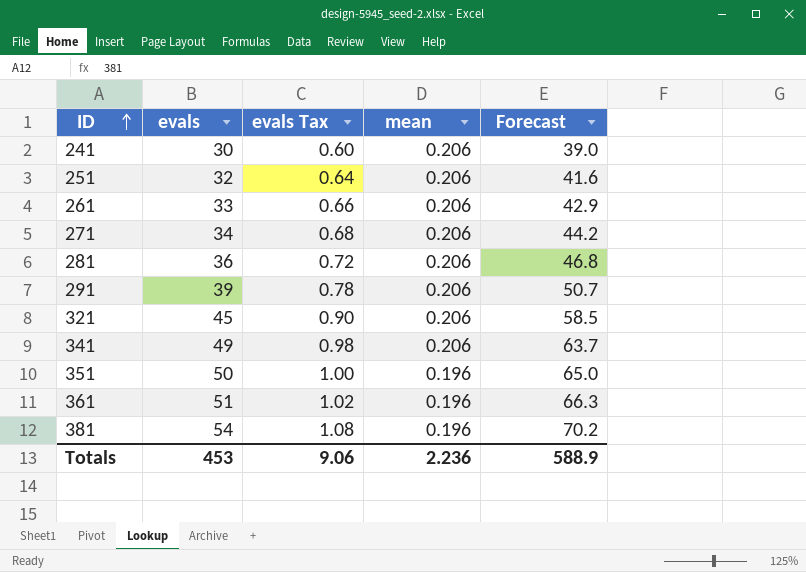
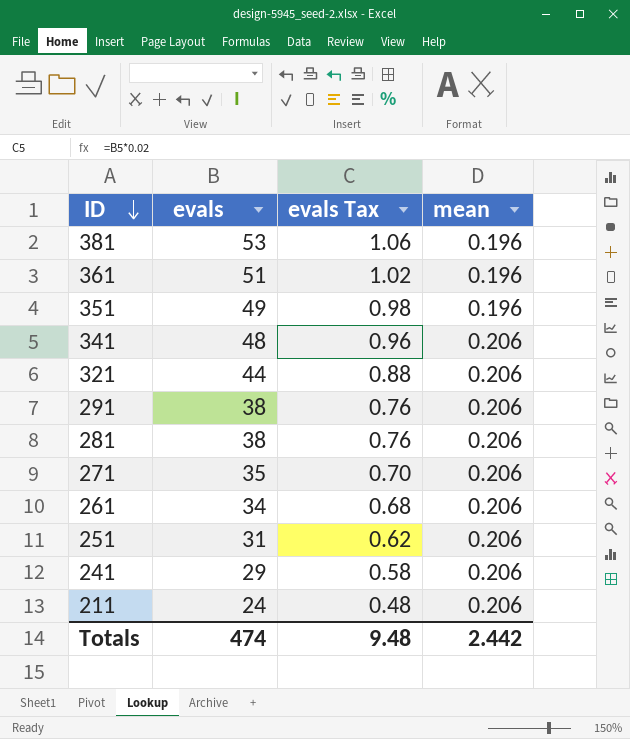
row order: ID ascending -> ID descending
column Forecast | formula: [evals] * 1.3 -> none
381 | evals: 54 -> 53
381 | evals Tax: 1.08 -> 1.06
351 | evals: 50 -> 49
351 | evals Tax: 1.00 -> 0.98
341 | evals: 49 -> 48
341 | evals Tax: 0.98 -> 0.96
321 | evals: 45 -> 44
321 | evals Tax: 0.90 -> 0.88
291 | evals: 39 -> 38
291 | evals Tax: 0.78 -> 0.76
281 | evals: 36 -> 38
281 | evals Tax: 0.72 -> 0.76
271 | evals: 34 -> 35
271 | evals Tax: 0.68 -> 0.70
261 | evals: 33 -> 34
261 | evals Tax: 0.66 -> 0.68
251 | evals: 32 -> 31
251 | evals Tax: 0.64 -> 0.62
241 | evals: 30 -> 29
241 | evals Tax: 0.60 -> 0.58
row 211: none -> 24 | 0.48 | 0.206
Totals | evals: 453 -> 474
Totals | evals Tax: 9.06 -> 9.48
Totals | mean: 2.236 -> 2.442

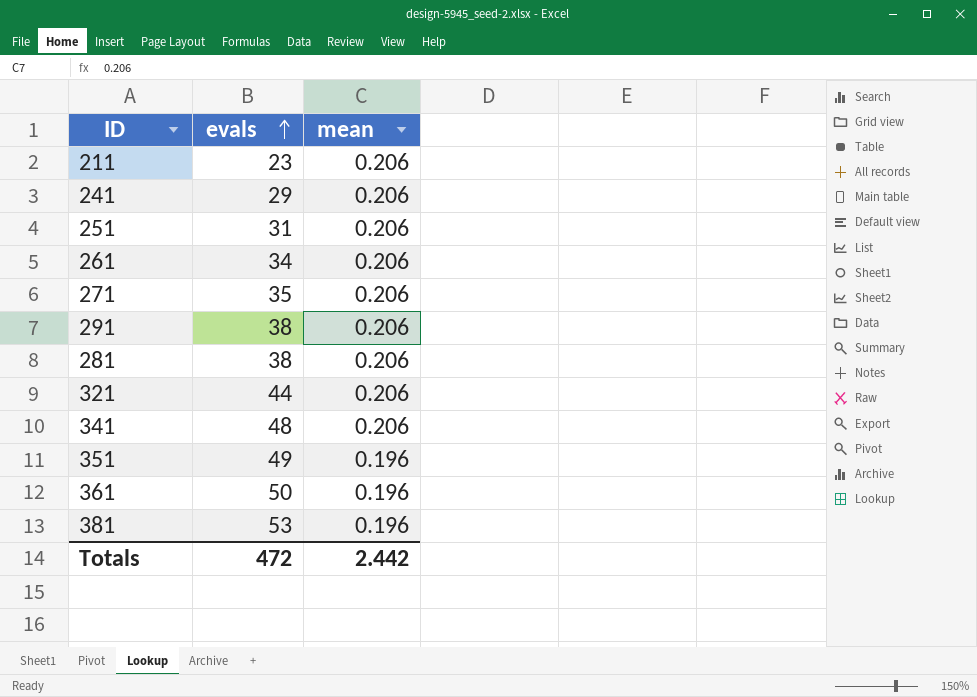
row order: ID descending -> evals ascending
column evals Tax | formula: [evals] * 0.02 -> none
211 | evals: 24 -> 23
361 | evals: 51 -> 50
Totals | evals: 474 -> 472

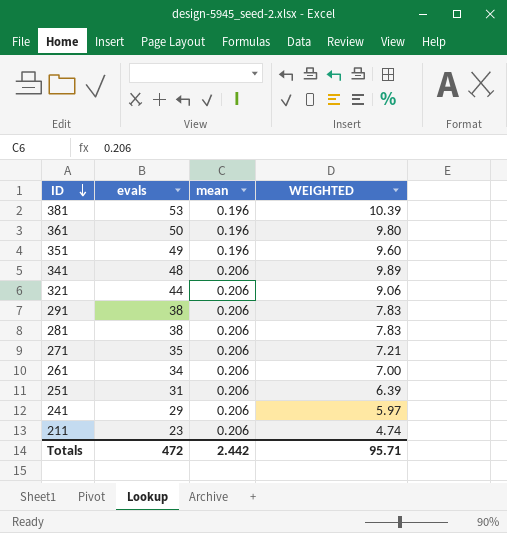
row order: evals ascending -> ID descending
column WEIGHTED | formula: none -> [evals] * [mean]

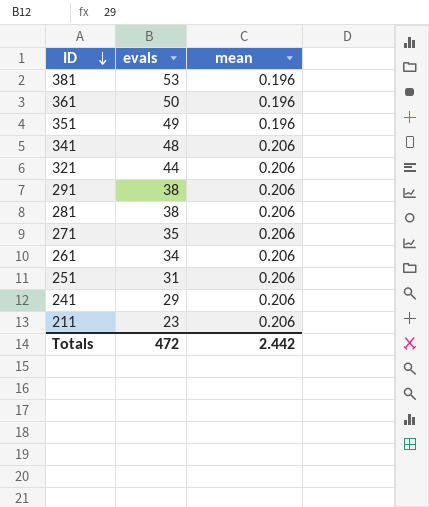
column WEIGHTED | formula: [evals] * [mean] -> none

